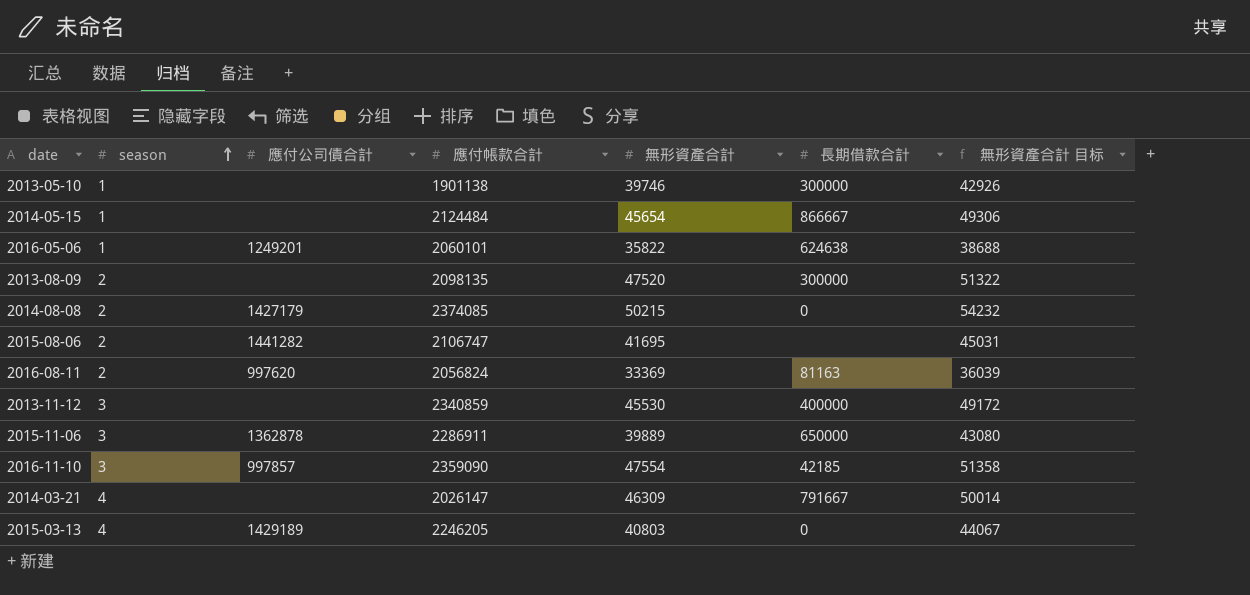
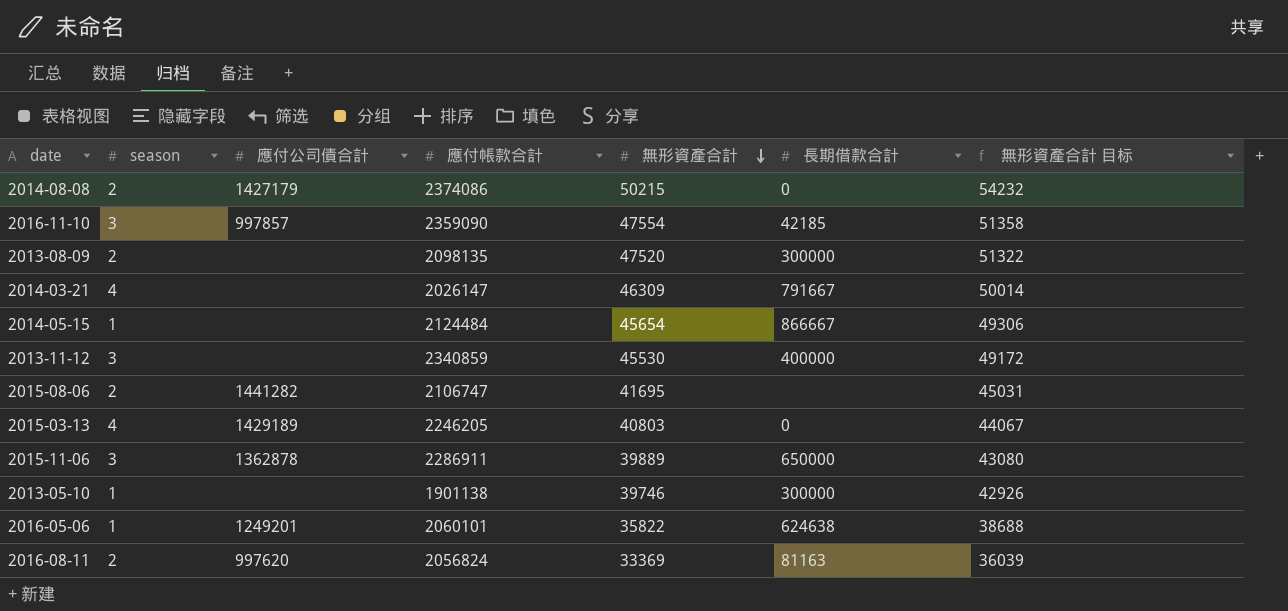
row order: season ascending -> 無形資產合計 descending
2014-08-08 | 應付帳款合計: 2374085 -> 2374086

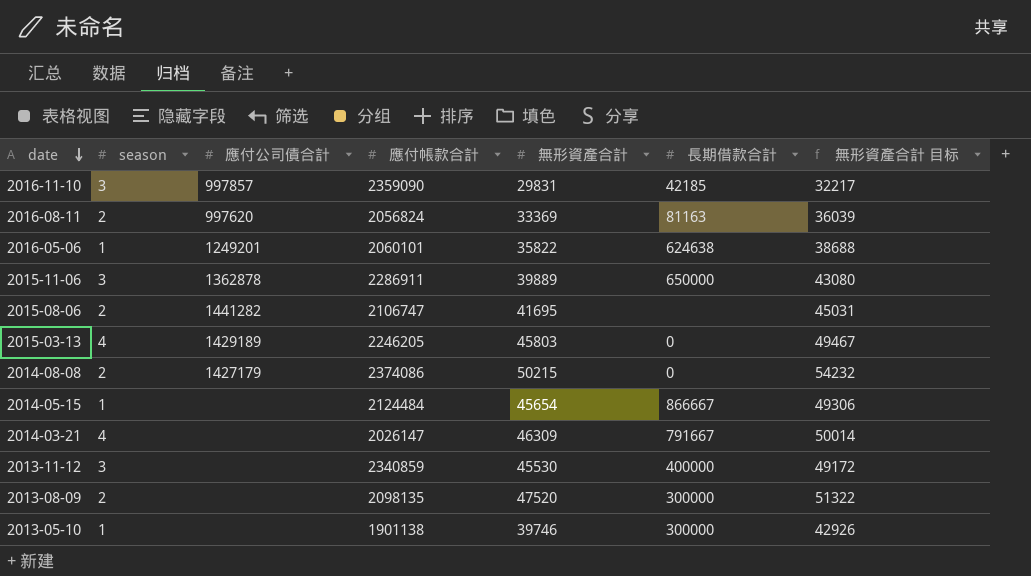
row order: 無形資產合計 descending -> date descending
2016-11-10 | 無形資產合計: 47554 -> 29831
2016-11-10 | 無形資產合計 目标: 51358 -> 32217
2015-03-13 | 無形資產合計: 40803 -> 45803
2015-03-13 | 無形資產合計 目标: 44067 -> 49467

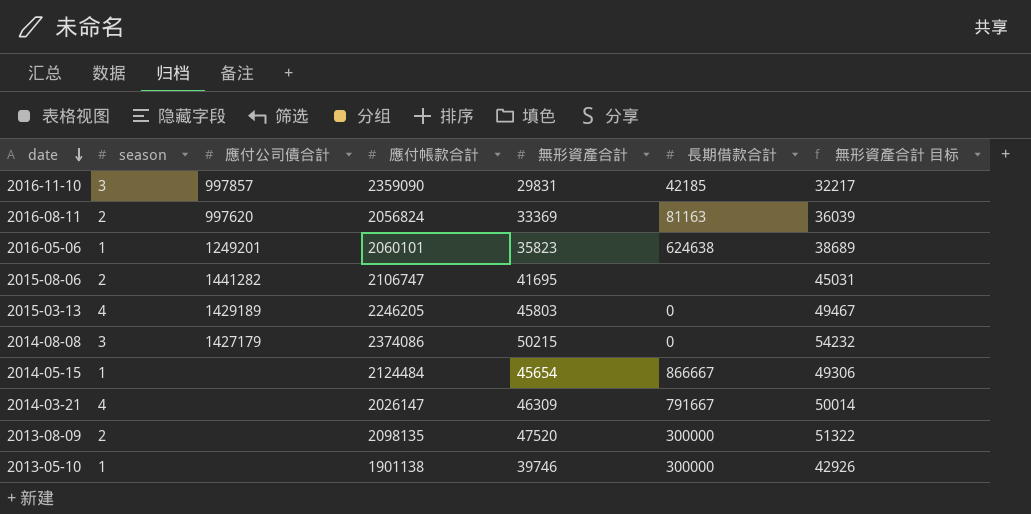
row 2015-11-06: 3 | 1362878 | 2286911 | 39889 | 650000 | 43080 -> none
row 2013-11-12: 3 | none | 2340859 | 45530 | 400000 | 49172 -> none
2016-05-06 | 無形資產合計: 35822 -> 35823
2016-05-06 | 無形資產合計 目标: 38688 -> 38689
2014-08-08 | season: 2 -> 3

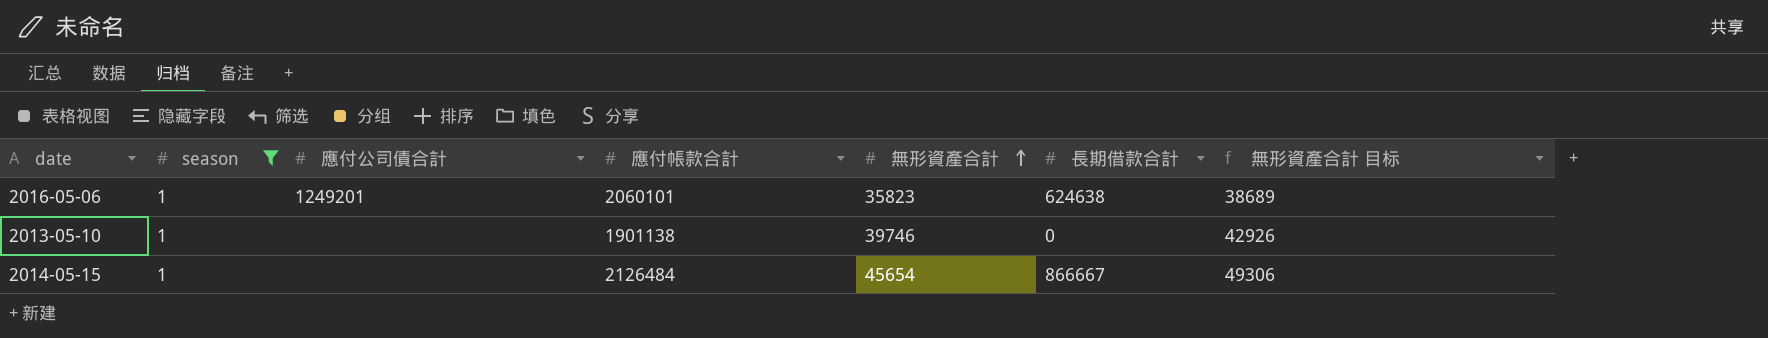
filter: none -> season = 1
row order: date descending -> 無形資產合計 ascending
2013-05-10 | 長期借款合計: 300000 -> 0
2014-05-15 | 應付帳款合計: 2124484 -> 2126484

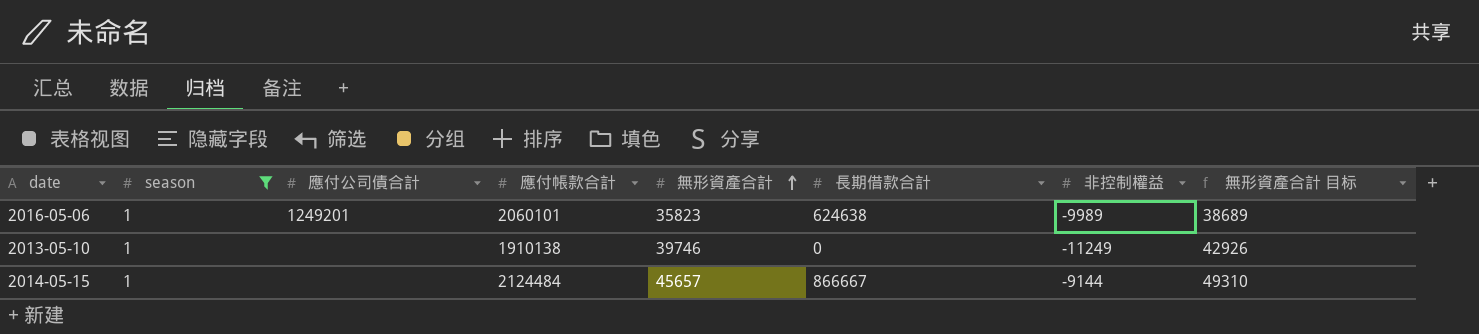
column 非控制權益 | position: none -> 7
2013-05-10 | 應付帳款合計: 1901138 -> 1910138
2014-05-15 | 應付帳款合計: 2126484 -> 2124484
2014-05-15 | 無形資產合計: 45654 -> 45657
2014-05-15 | 無形資產合計 目标: 49306 -> 49310

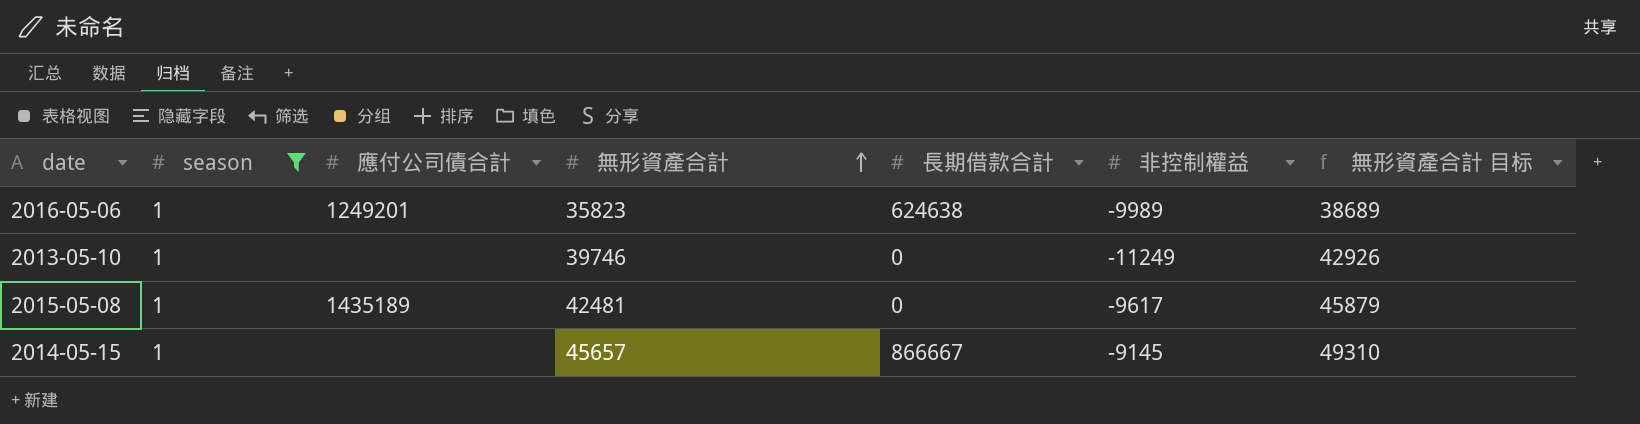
column 應付帳款合計 | position: 4 -> none
row 2015-05-08: none -> 1 | 1435189 | 42481 | 0 | -9617 | 45879
2014-05-15 | 非控制權益: -9144 -> -9145

